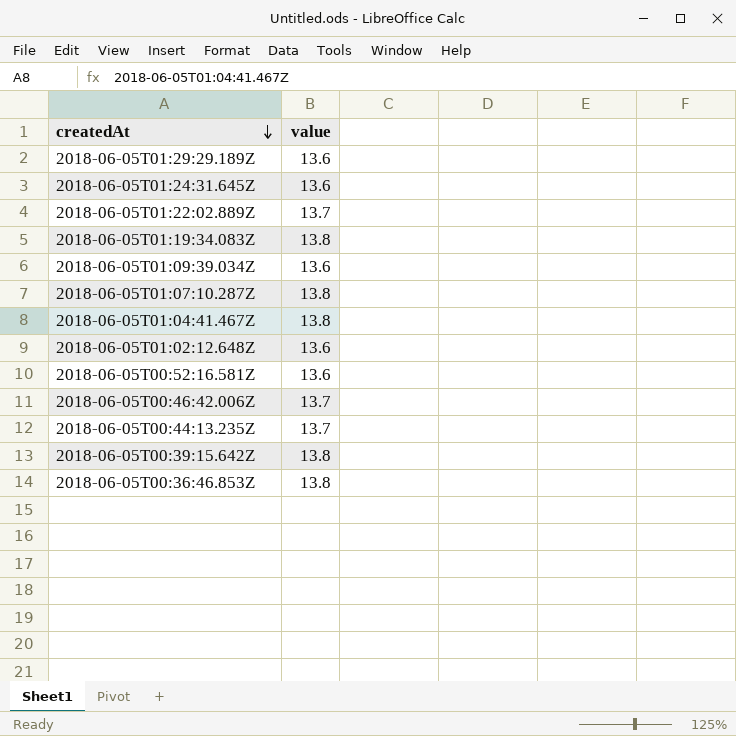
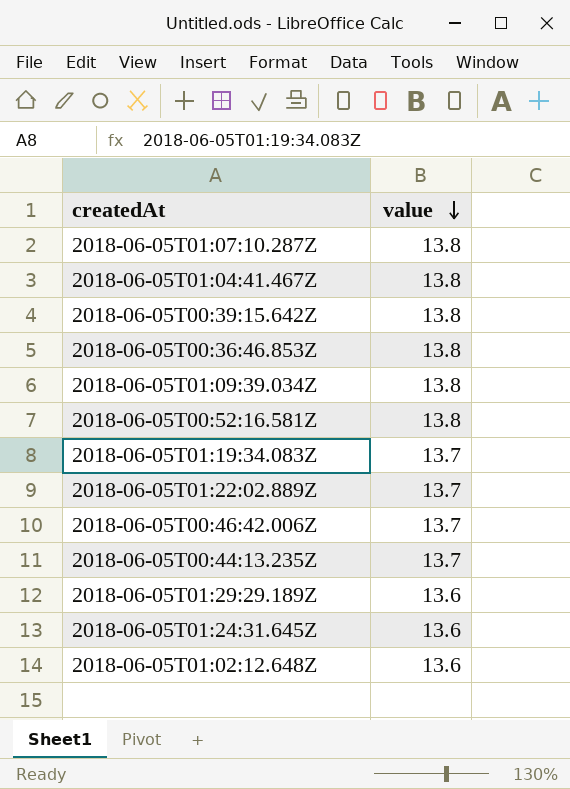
row order: createdAt descending -> value descending
2018-06-05T01:09:39.034Z | value: 13.6 -> 13.8
2018-06-05T00:52:16.581Z | value: 13.6 -> 13.8
2018-06-05T01:19:34.083Z | value: 13.8 -> 13.7

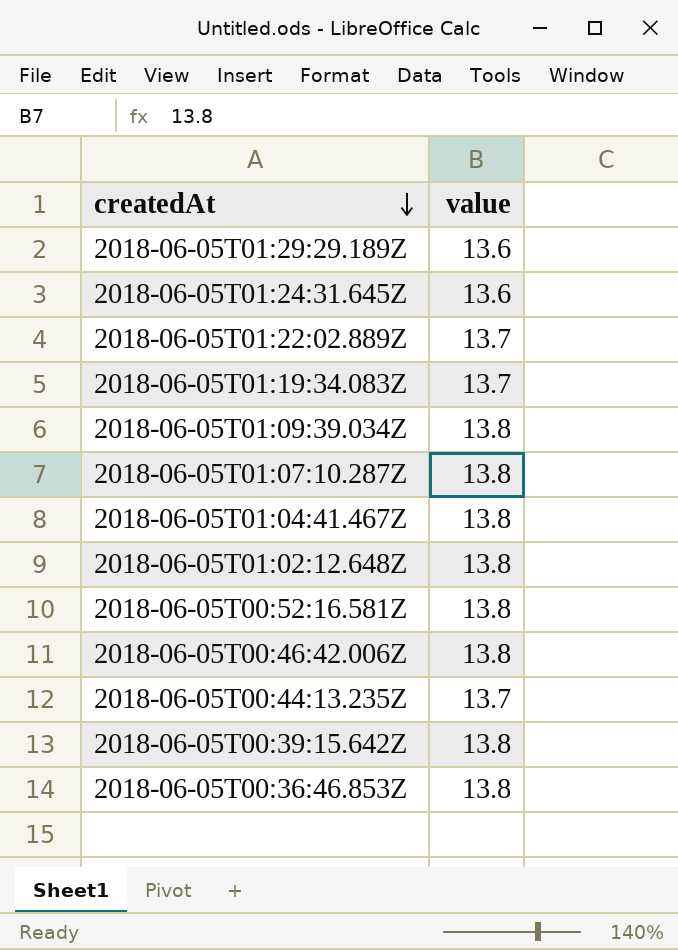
row order: value descending -> createdAt descending
2018-06-05T01:02:12.648Z | value: 13.6 -> 13.8
2018-06-05T00:46:42.006Z | value: 13.7 -> 13.8

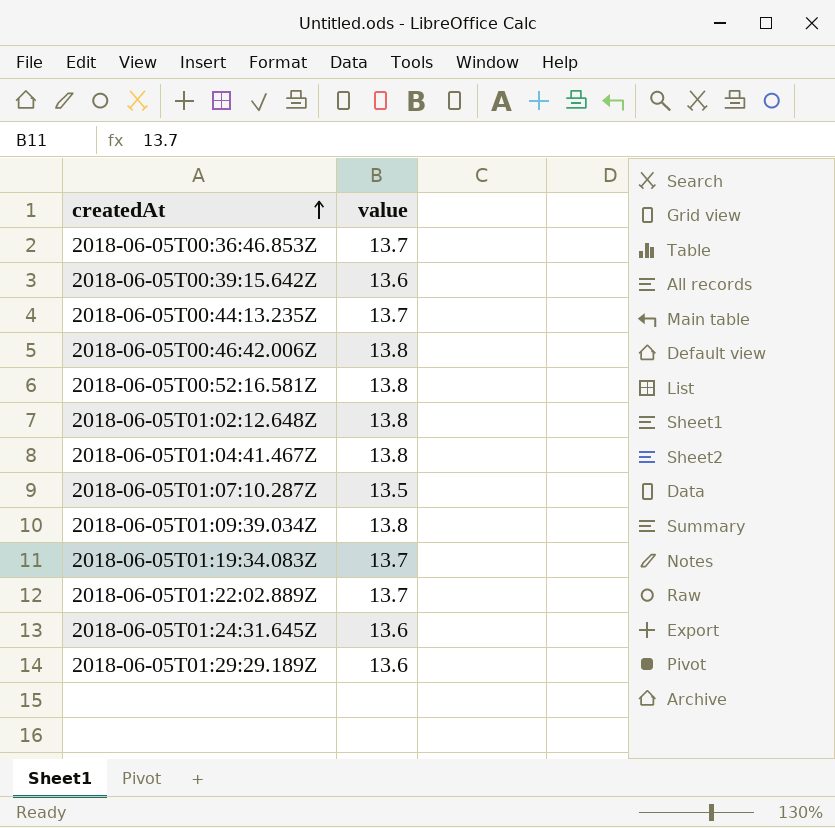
row order: createdAt descending -> createdAt ascending
2018-06-05T00:36:46.853Z | value: 13.8 -> 13.7
2018-06-05T00:39:15.642Z | value: 13.8 -> 13.6
2018-06-05T01:07:10.287Z | value: 13.8 -> 13.5

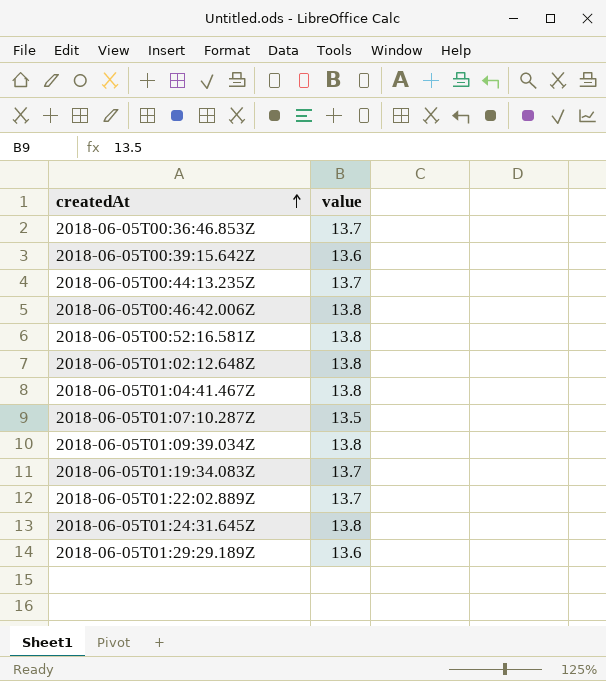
2018-06-05T01:24:31.645Z | value: 13.6 -> 13.8

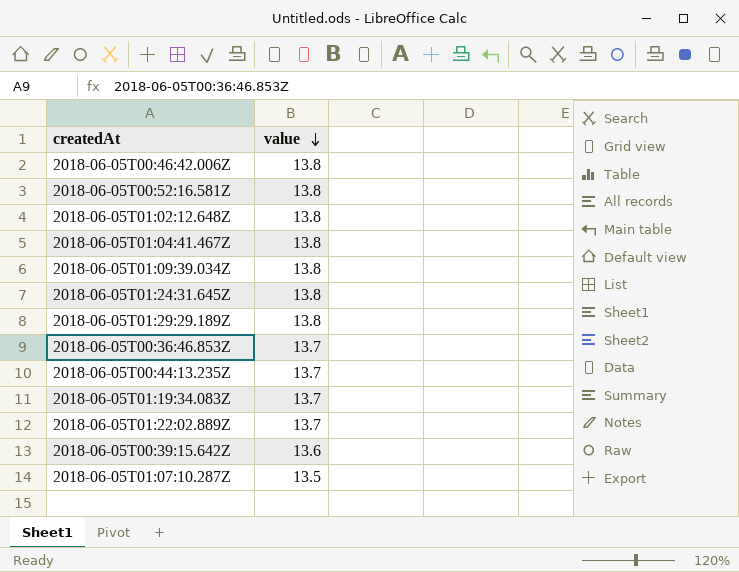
row order: createdAt ascending -> value descending
2018-06-05T01:29:29.189Z | value: 13.6 -> 13.8

